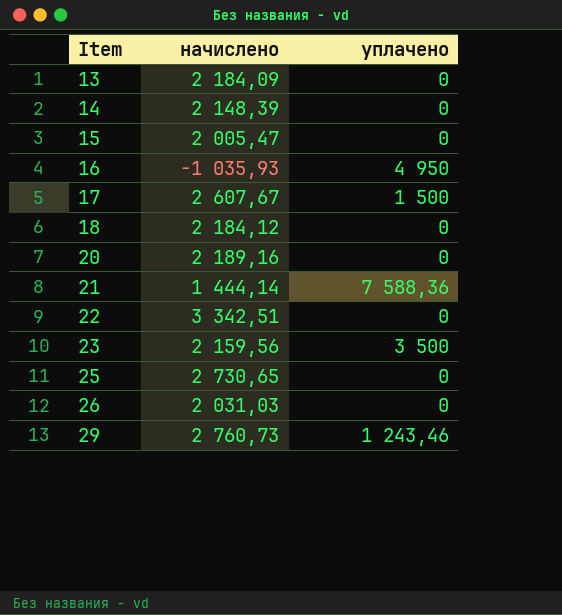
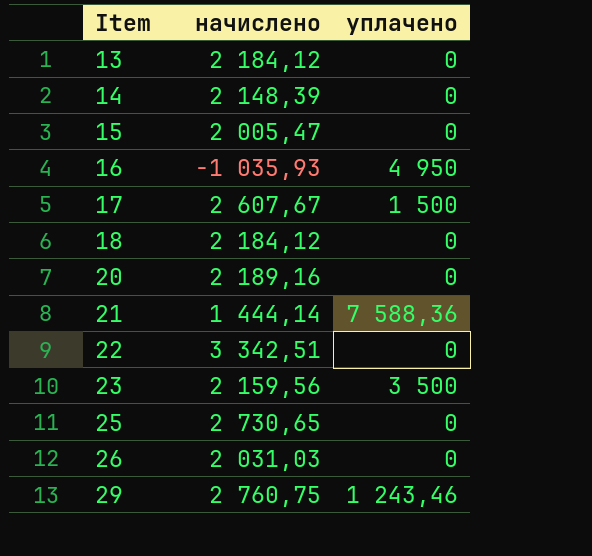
13 | начислено: 2 184,09 -> 2 184,12
29 | начислено: 2 760,73 -> 2 760,75

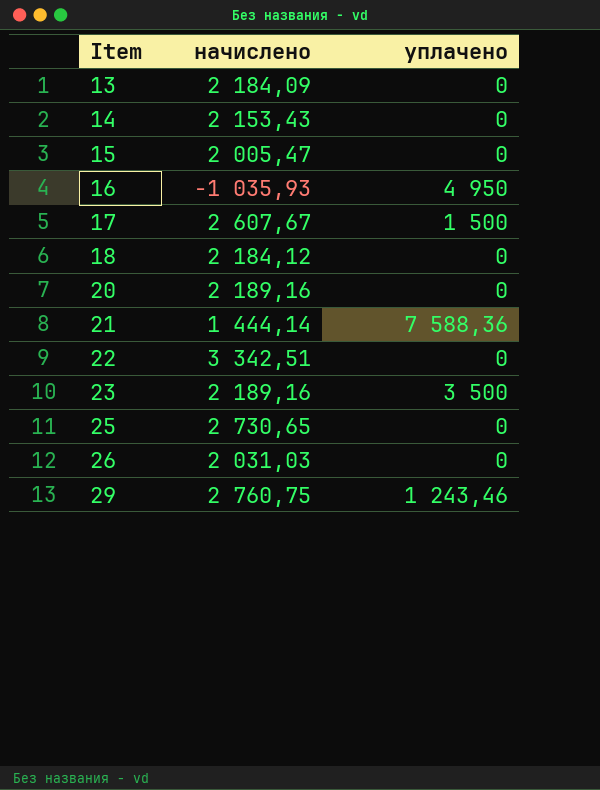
13 | начислено: 2 184,12 -> 2 184,09
14 | начислено: 2 148,39 -> 2 153,43
23 | начислено: 2 159,56 -> 2 189,16

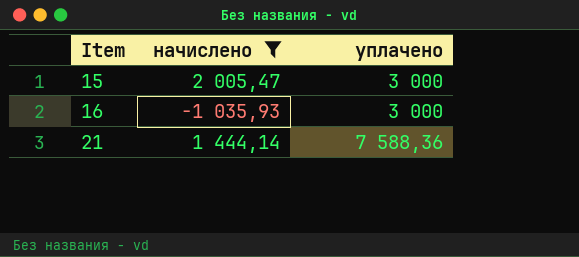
filter: none -> начислено <= 2 005,47
15 | уплачено: 0 -> 3 000
16 | уплачено: 4 950 -> 3 000

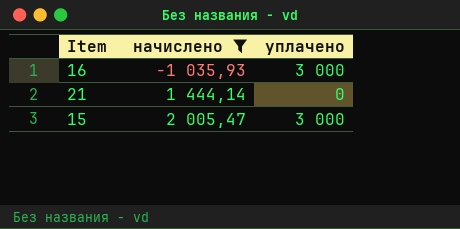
row order: Item ascending -> начислено ascending
21 | уплачено: 7 588,36 -> 0

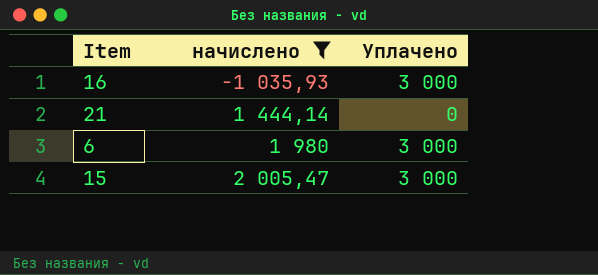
column name: уплачено -> Уплачено
row 6: none -> 1 980 | 3 000

